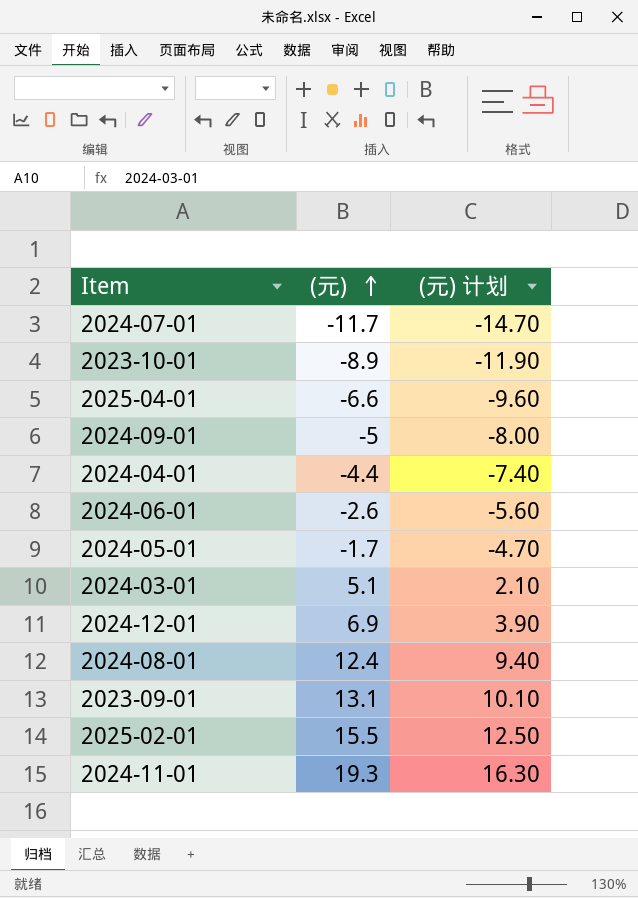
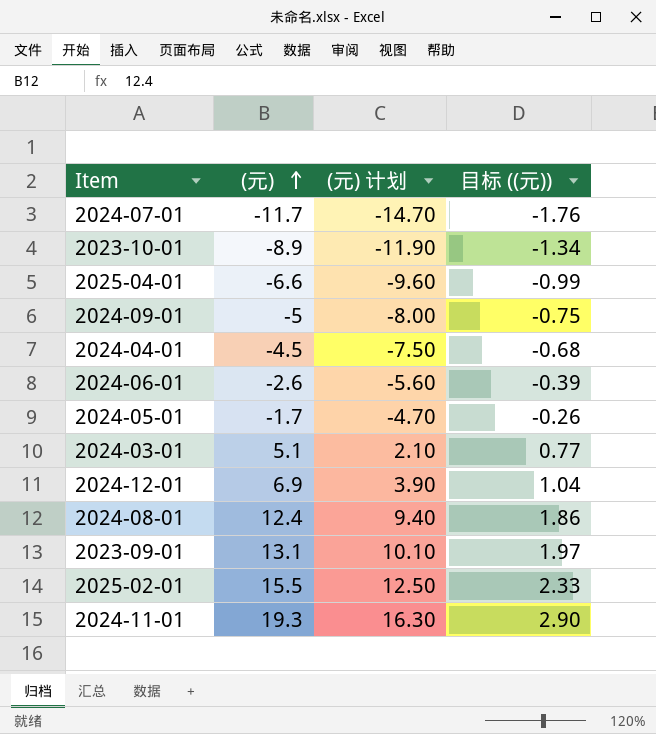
column 目标 ((元)) | formula: none -> [(元)] * 0.15
2024-04-01 | (元): -4.4 -> -4.5
2024-04-01 | (元) 计划: -7.40 -> -7.50

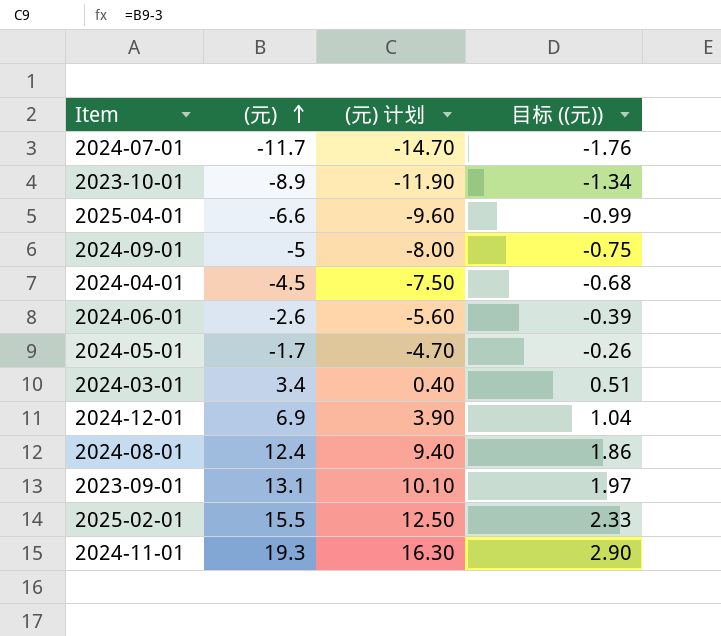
2024-03-01 | (元): 5.1 -> 3.4
2024-03-01 | (元) 计划: 2.10 -> 0.40
2024-03-01 | 目标 ((元)): 0.77 -> 0.51

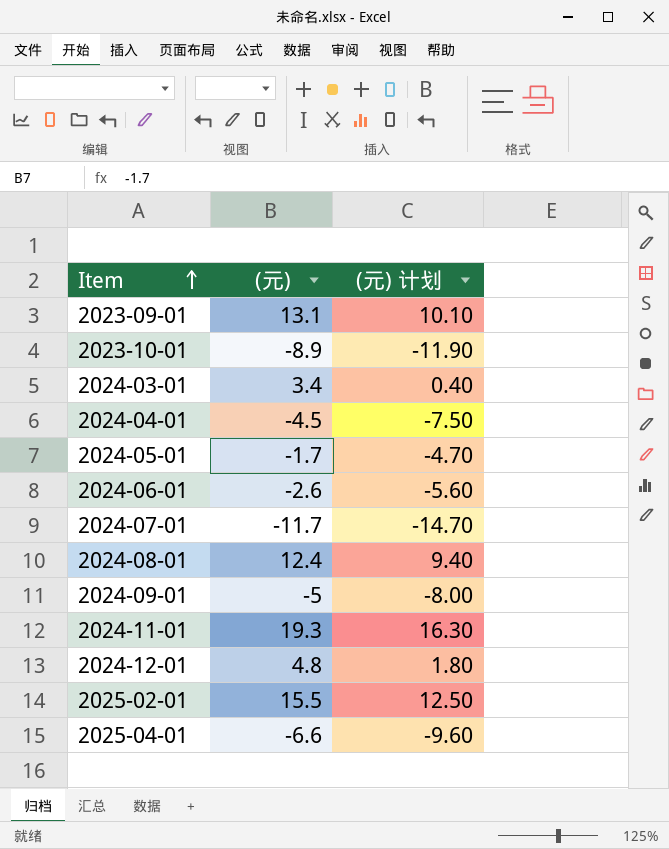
row order: (元) ascending -> Item ascending
column 目标 ((元)) | formula: [(元)] * 0.15 -> none
2024-12-01 | (元): 6.9 -> 4.8
2024-12-01 | (元) 计划: 3.90 -> 1.80

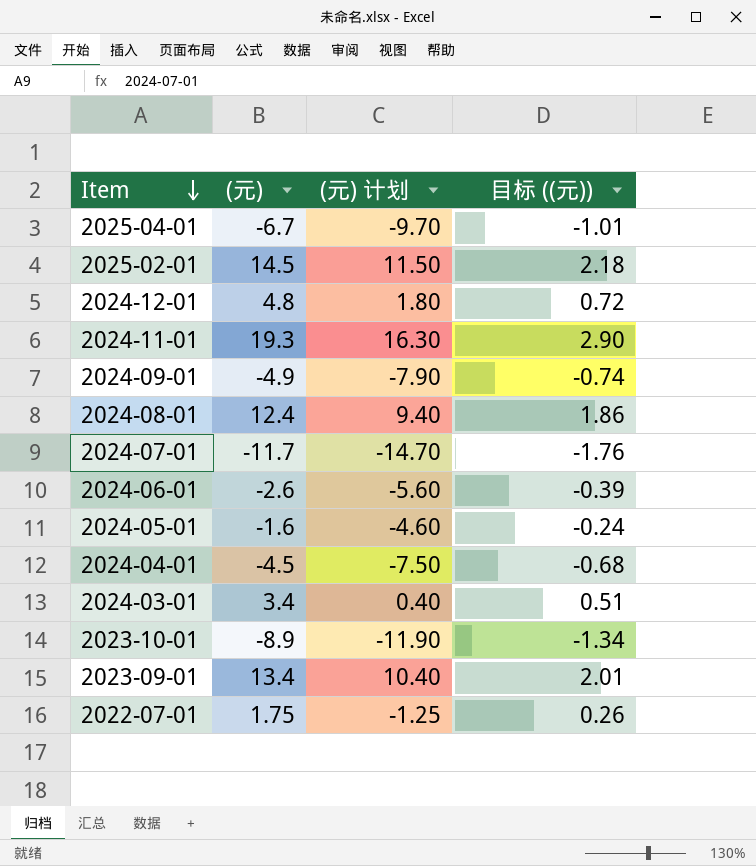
row order: Item ascending -> Item descending
column 目标 ((元)) | formula: none -> [(元)] * 0.15
2025-04-01 | (元): -6.6 -> -6.7
2025-04-01 | (元) 计划: -9.60 -> -9.70
2025-02-01 | (元): 15.5 -> 14.5
2025-02-01 | (元) 计划: 12.50 -> 11.50
2024-09-01 | (元): -5 -> -4.9
2024-09-01 | (元) 计划: -8.00 -> -7.90
2024-05-01 | (元): -1.7 -> -1.6
2024-05-01 | (元) 计划: -4.70 -> -4.60
2023-09-01 | (元): 13.1 -> 13.4
2023-09-01 | (元) 计划: 10.10 -> 10.40
row 2022-07-01: none -> 1.75 | -1.25 | 0.26

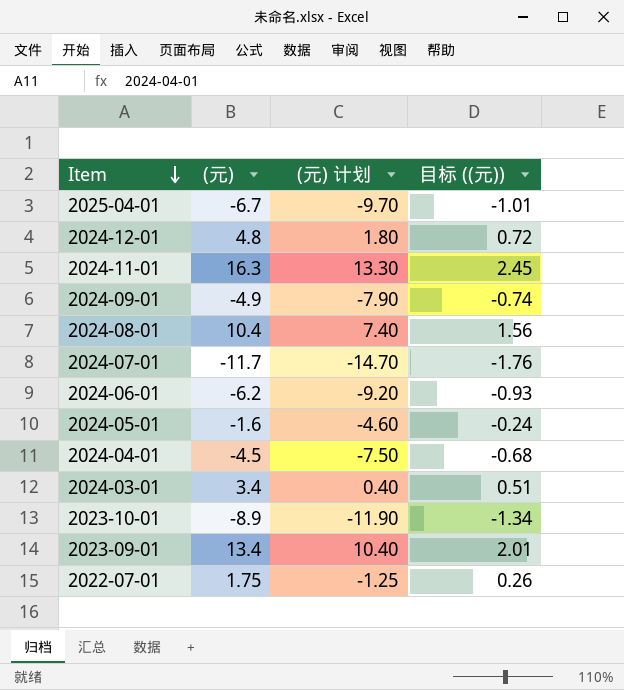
row 2025-02-01: 14.5 | 11.50 | 2.18 -> none
2024-11-01 | (元): 19.3 -> 16.3
2024-11-01 | (元) 计划: 16.30 -> 13.30
2024-11-01 | 目标 ((元)): 2.90 -> 2.45
2024-08-01 | (元): 12.4 -> 10.4
2024-08-01 | (元) 计划: 9.40 -> 7.40
2024-08-01 | 目标 ((元)): 1.86 -> 1.56
2024-06-01 | (元): -2.6 -> -6.2
2024-06-01 | (元) 计划: -5.60 -> -9.20
2024-06-01 | 目标 ((元)): -0.39 -> -0.93

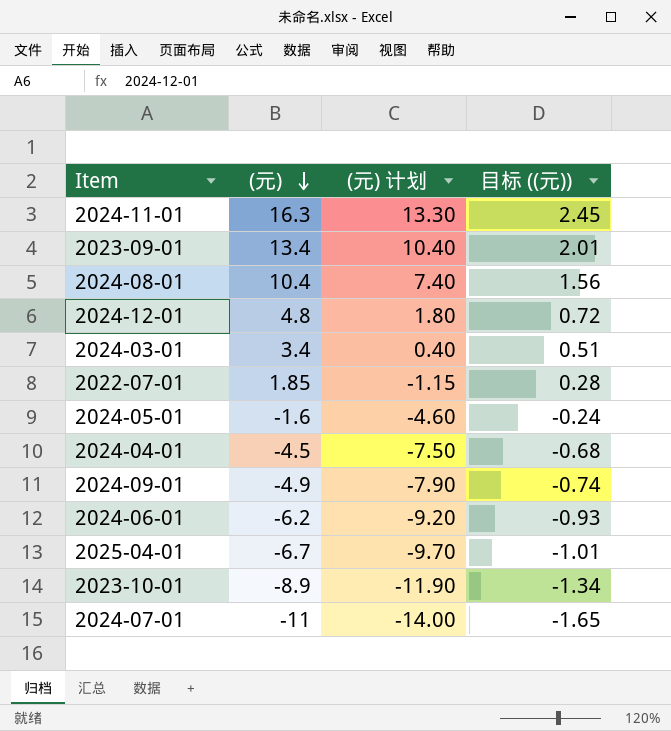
row order: Item descending -> (元) descending
2022-07-01 | (元): 1.75 -> 1.85
2022-07-01 | (元) 计划: -1.25 -> -1.15
2022-07-01 | 目标 ((元)): 0.26 -> 0.28
2024-07-01 | (元): -11.7 -> -11
2024-07-01 | (元) 计划: -14.70 -> -14.00
2024-07-01 | 目标 ((元)): -1.76 -> -1.65

